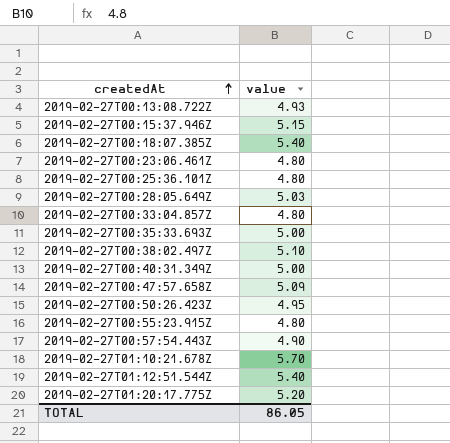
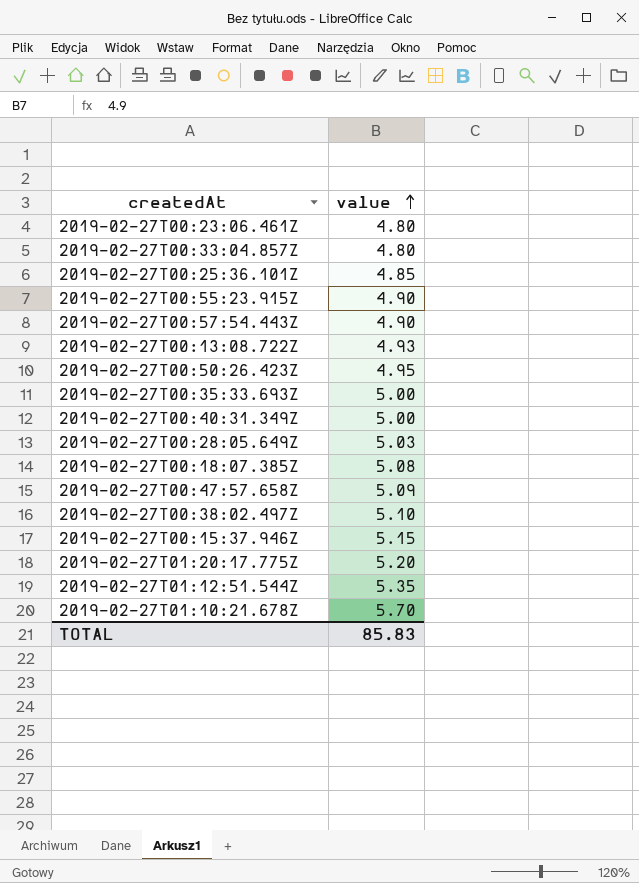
row order: createdAt ascending -> value ascending
2019-02-27T00:25:36.101Z | value: 4.80 -> 4.85
2019-02-27T00:55:23.915Z | value: 4.80 -> 4.90
2019-02-27T00:18:07.385Z | value: 5.40 -> 5.08
2019-02-27T01:12:51.544Z | value: 5.40 -> 5.35
TOTAL | value: 86.05 -> 85.83

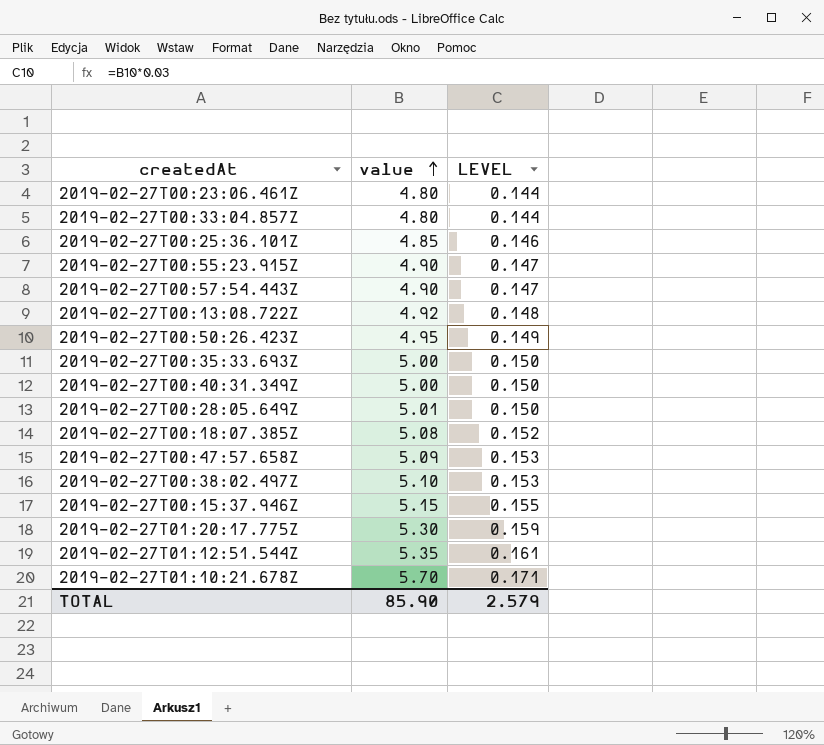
column LEVEL | formula: none -> [value] * 0.03
2019-02-27T00:13:08.722Z | value: 4.93 -> 4.92
2019-02-27T00:28:05.649Z | value: 5.03 -> 5.01
2019-02-27T01:20:17.775Z | value: 5.20 -> 5.30
TOTAL | value: 85.83 -> 85.90

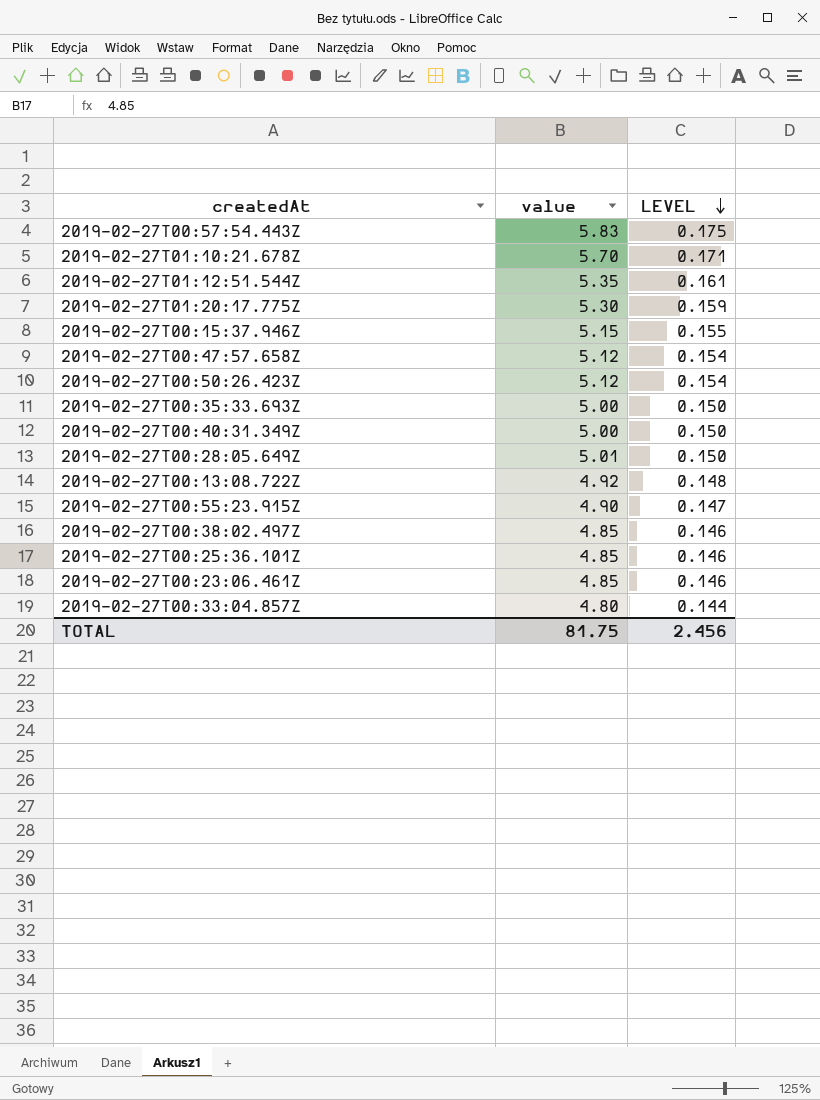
row order: value ascending -> LEVEL descending
row 2019-02-27T00:18:07.385Z: 5.08 | 0.152 -> none
2019-02-27T00:57:54.443Z | value: 4.90 -> 5.83
2019-02-27T00:57:54.443Z | LEVEL: 0.147 -> 0.175
2019-02-27T00:47:57.658Z | value: 5.09 -> 5.12
2019-02-27T00:47:57.658Z | LEVEL: 0.153 -> 0.154
2019-02-27T00:50:26.423Z | value: 4.95 -> 5.12
2019-02-27T00:50:26.423Z | LEVEL: 0.149 -> 0.154
2019-02-27T00:38:02.497Z | value: 5.10 -> 4.85
2019-02-27T00:38:02.497Z | LEVEL: 0.153 -> 0.146
2019-02-27T00:23:06.461Z | value: 4.80 -> 4.85
2019-02-27T00:23:06.461Z | LEVEL: 0.144 -> 0.146
TOTAL | value: 85.90 -> 81.75
TOTAL | LEVEL: 2.579 -> 2.456

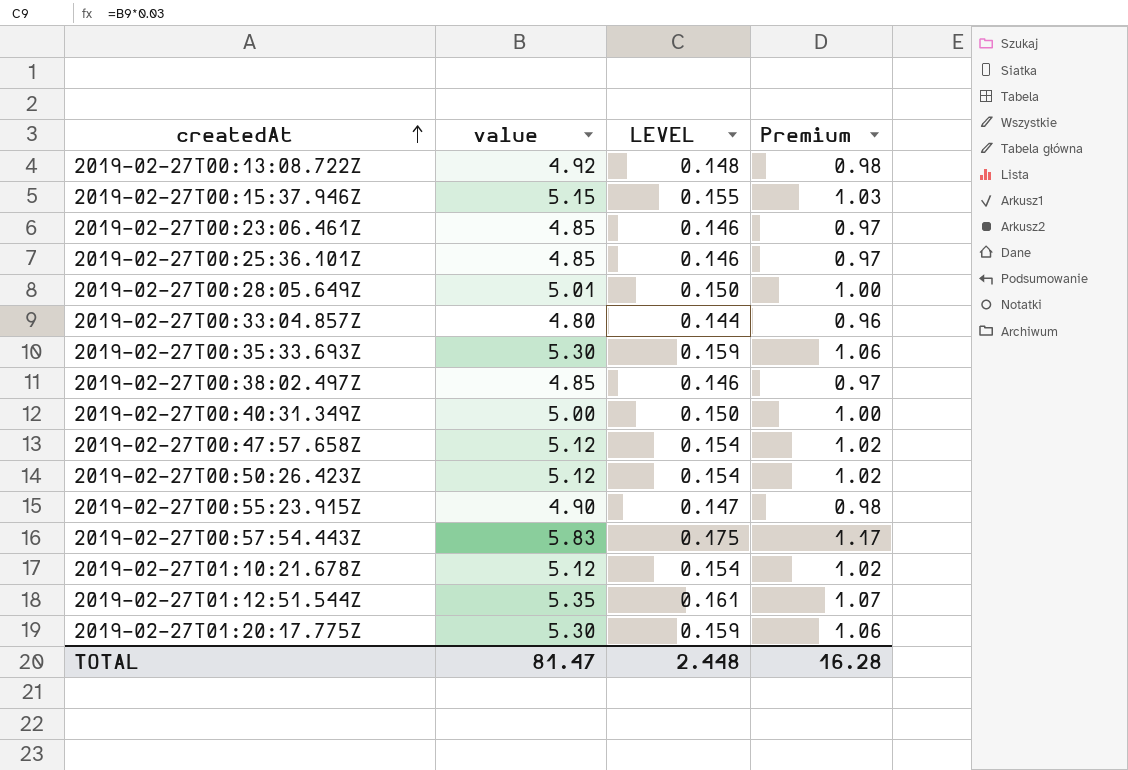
row order: LEVEL descending -> createdAt ascending
column Premium | formula: none -> [value] * 0.2
2019-02-27T00:35:33.693Z | value: 5.00 -> 5.30
2019-02-27T00:35:33.693Z | LEVEL: 0.150 -> 0.159
2019-02-27T01:10:21.678Z | value: 5.70 -> 5.12
2019-02-27T01:10:21.678Z | LEVEL: 0.171 -> 0.154
TOTAL | value: 81.75 -> 81.47
TOTAL | LEVEL: 2.456 -> 2.448

